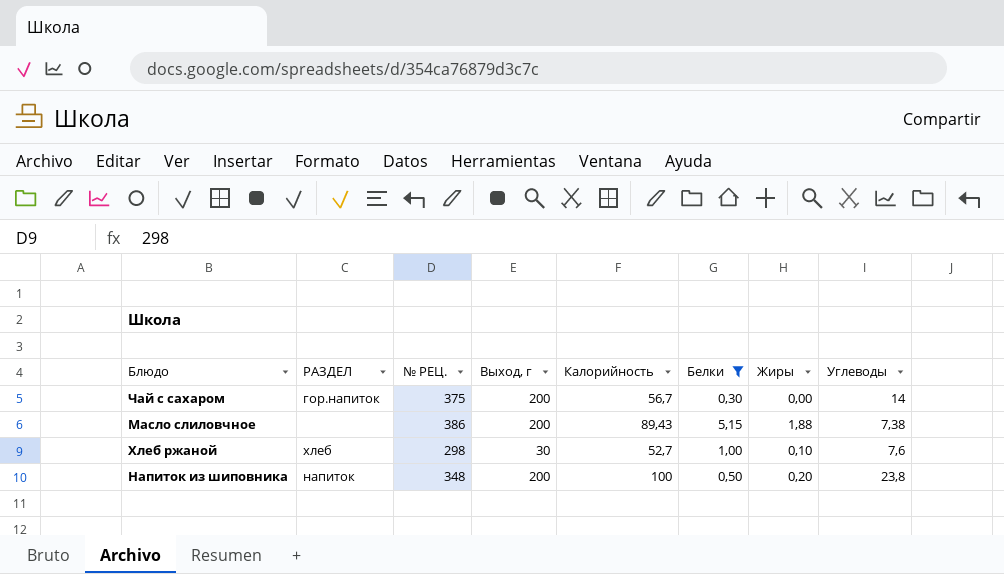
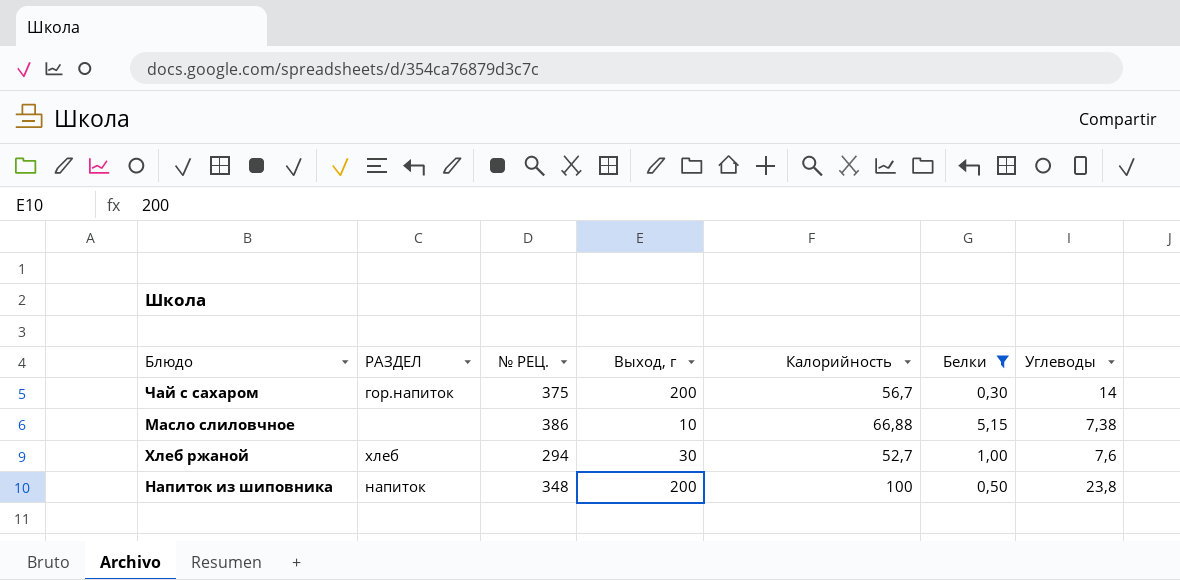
column Жиры | position: 7 -> none
Масло слиловчное | Выход, г: 200 -> 10
Масло слиловчное | Калорийность: 89,43 -> 66,88
Хлеб ржаной | № РЕЦ.: 298 -> 294

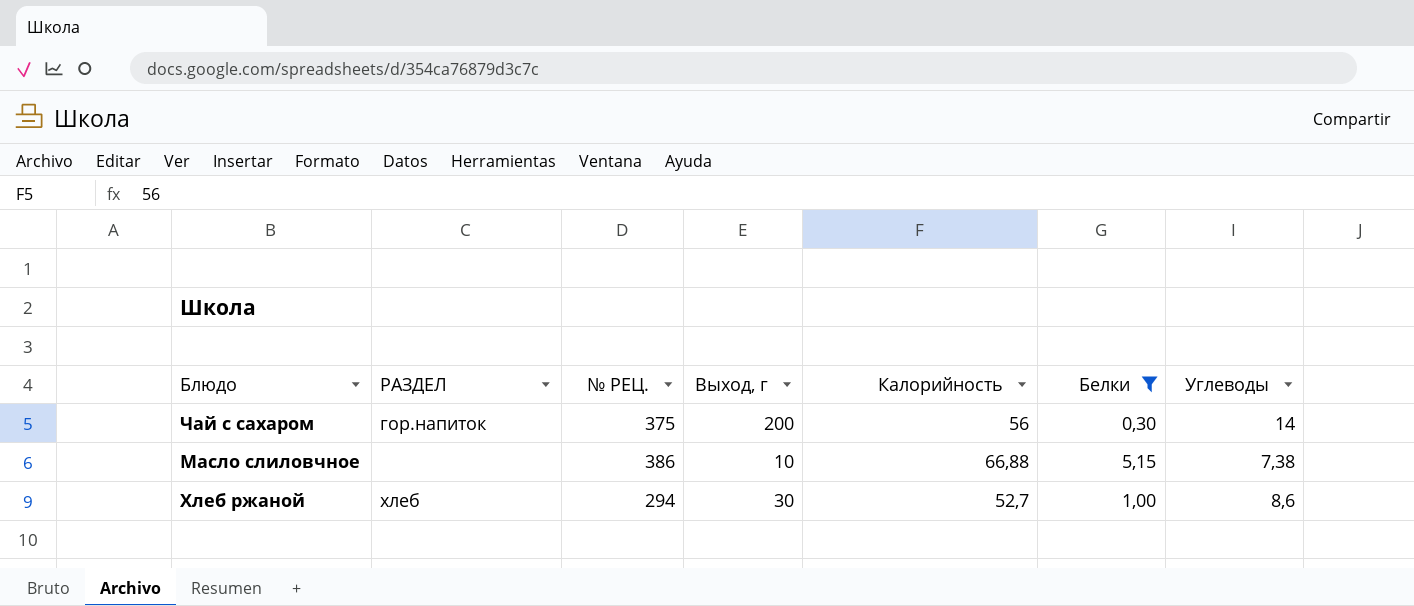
row Напиток из шиповника: напиток | 348 | 200 | 100 | 0,50 | 23,8 -> none
Чай с сахаром | Калорийность: 56,7 -> 56
Хлеб ржаной | Углеводы: 7,6 -> 8,6

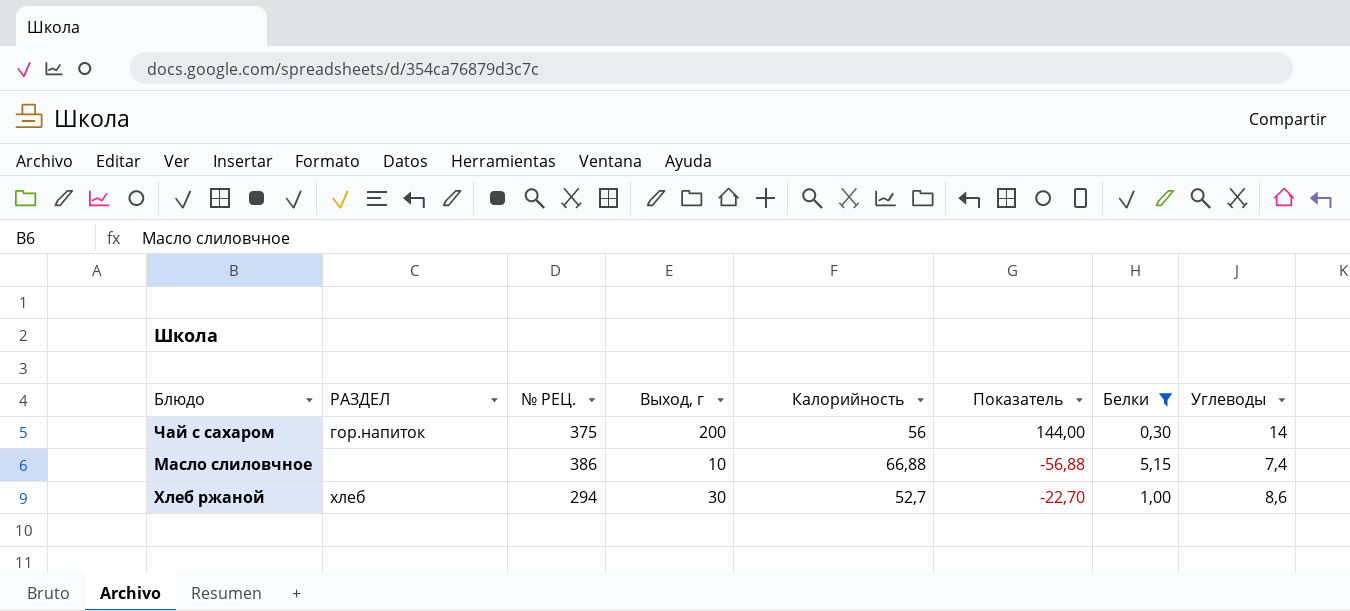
column Показатель | formula: none -> [Выход, г] - [Калорийность]
Масло слиловчное | Углеводы: 7,38 -> 7,4

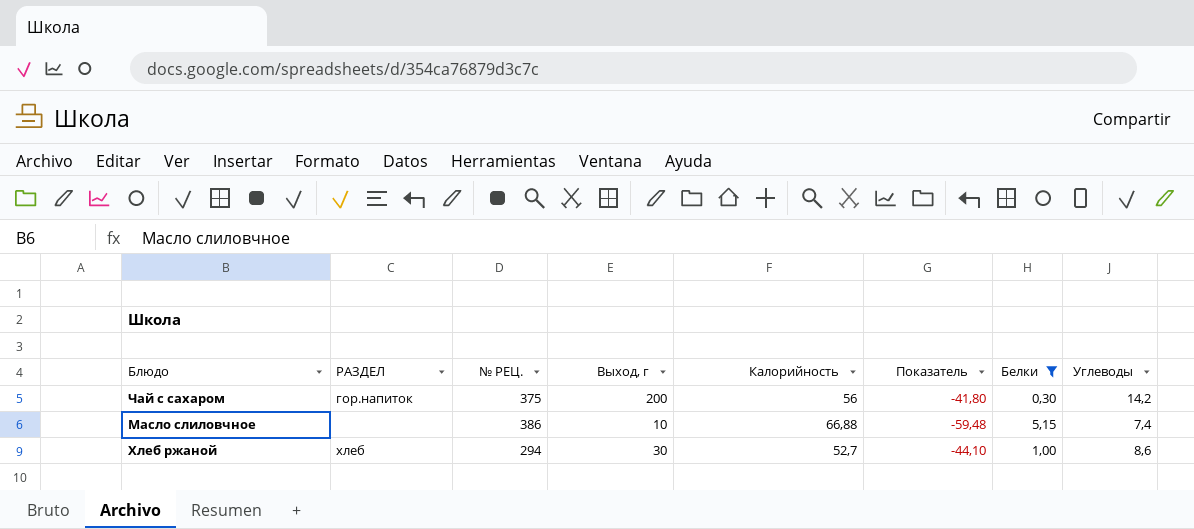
column Показатель | formula: [Выход, г] - [Калорийность] -> [Углеводы] - [Калорийность]
Чай с сахаром | Углеводы: 14 -> 14,2

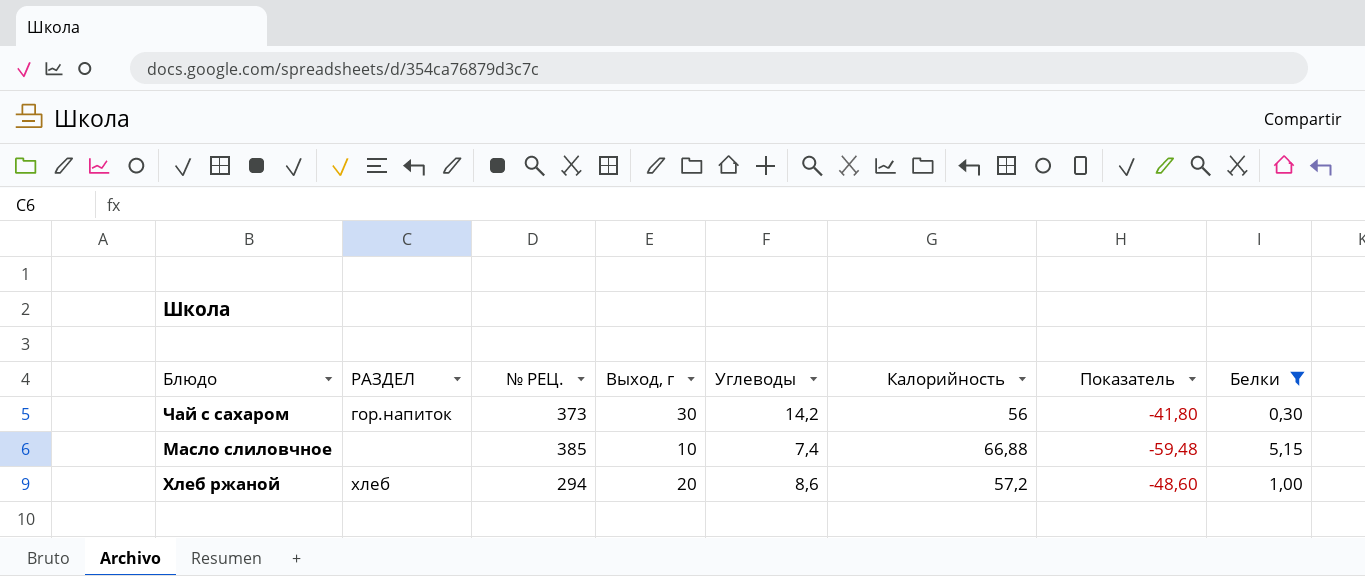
column Углеводы | position: 8 -> 5
Чай с сахаром | № РЕЦ.: 375 -> 373
Чай с сахаром | Выход, г: 200 -> 30
Масло слиловчное | № РЕЦ.: 386 -> 385
Хлеб ржаной | Выход, г: 30 -> 20
Хлеб ржаной | Калорийность: 52,7 -> 57,2
Хлеб ржаной | Показатель: -44,10 -> -48,60

